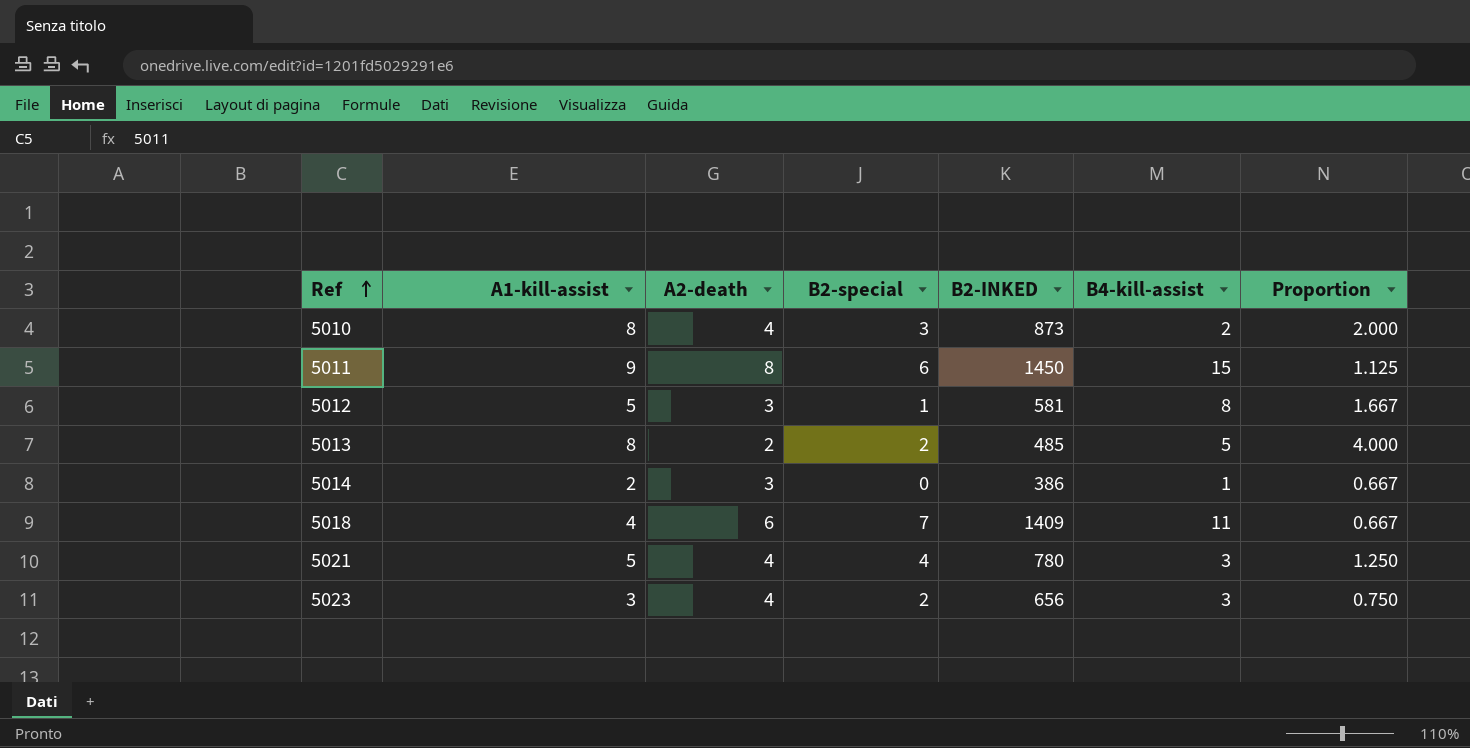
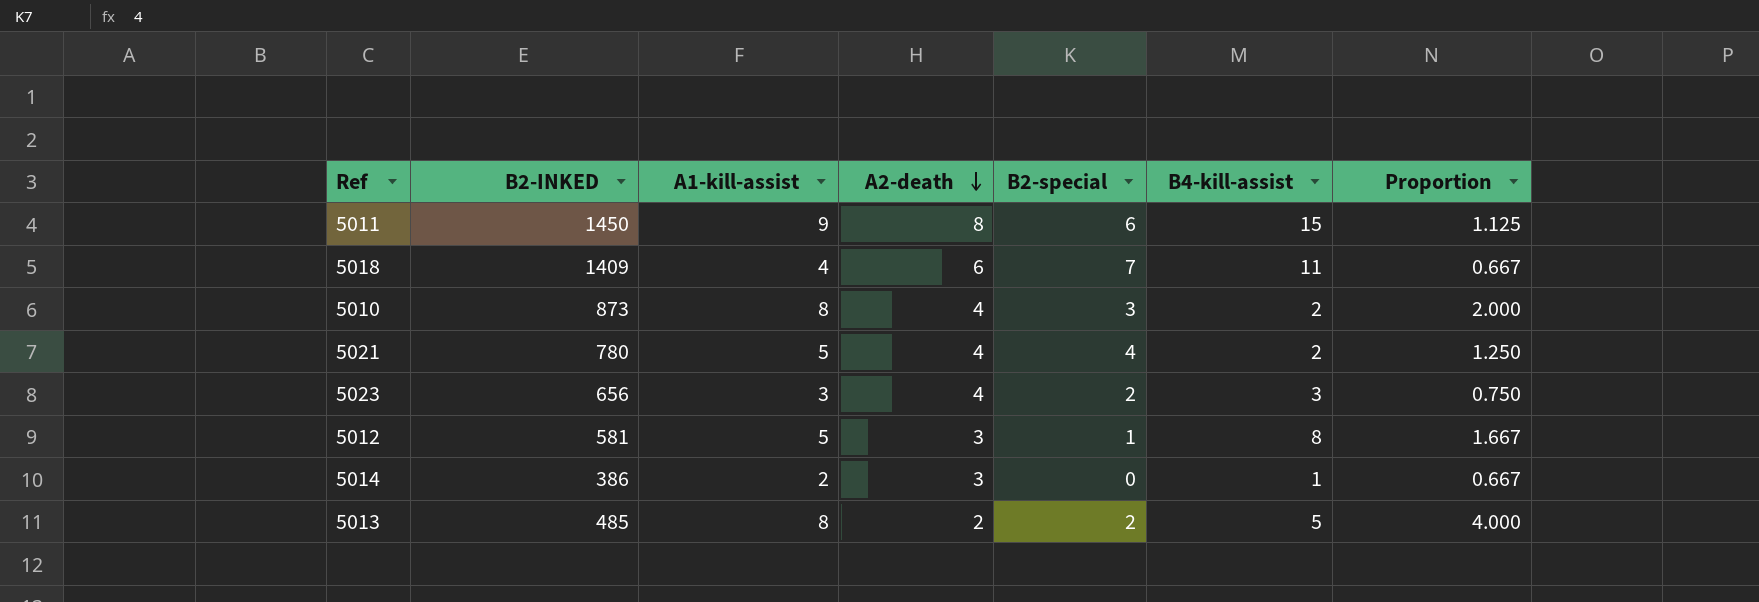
row order: Ref ascending -> A2-death descending
column B2-INKED | position: 5 -> 2
5021 | B4-kill-assist: 3 -> 2

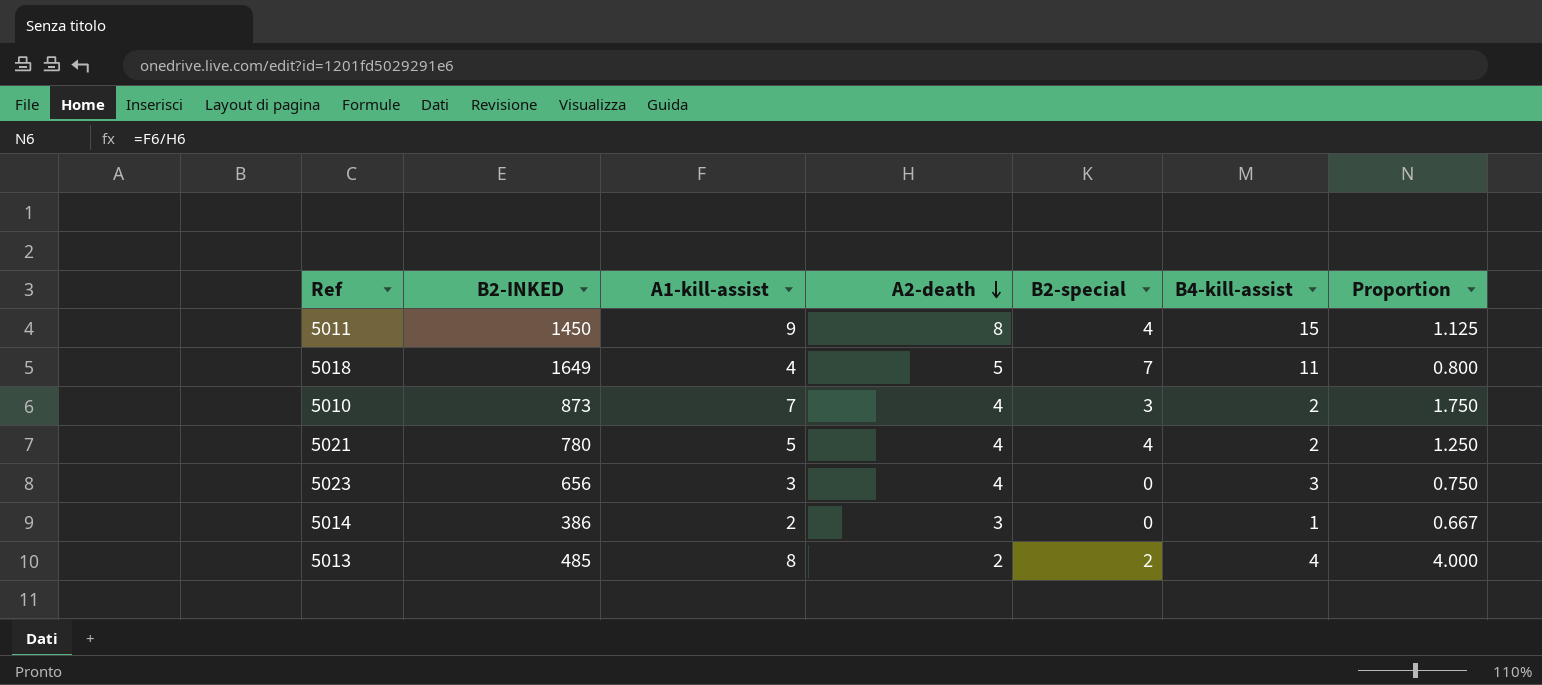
row 5012: 581 | 5 | 3 | 1 | 8 | 1.667 -> none
5011 | B2-special: 6 -> 4
5018 | B2-INKED: 1409 -> 1649
5018 | A2-death: 6 -> 5
5018 | Proportion: 0.667 -> 0.800
5010 | A1-kill-assist: 8 -> 7
5010 | Proportion: 2.000 -> 1.750
5023 | B2-special: 2 -> 0
5013 | B4-kill-assist: 5 -> 4

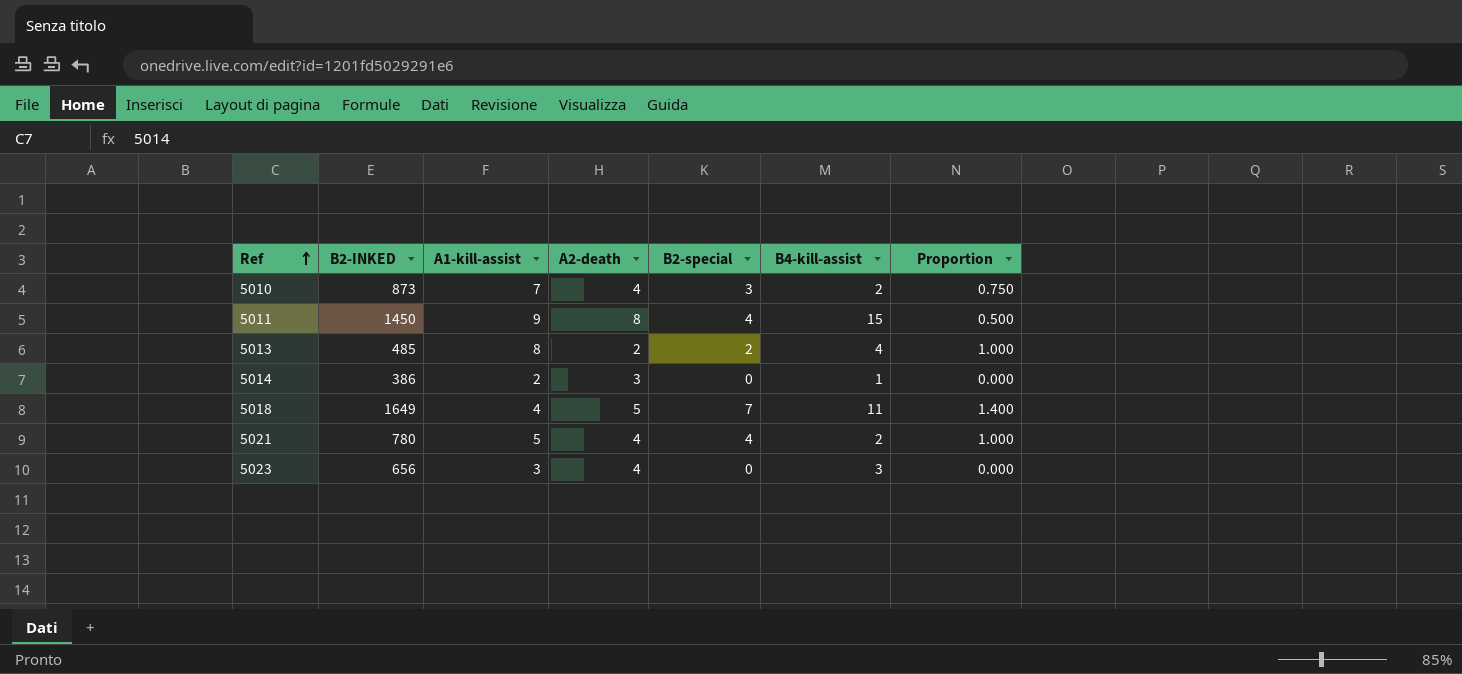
row order: A2-death descending -> Ref ascending
column Proportion | formula: [A1-kill-assist] / [A2-death] -> [B2-special] / [A2-death]

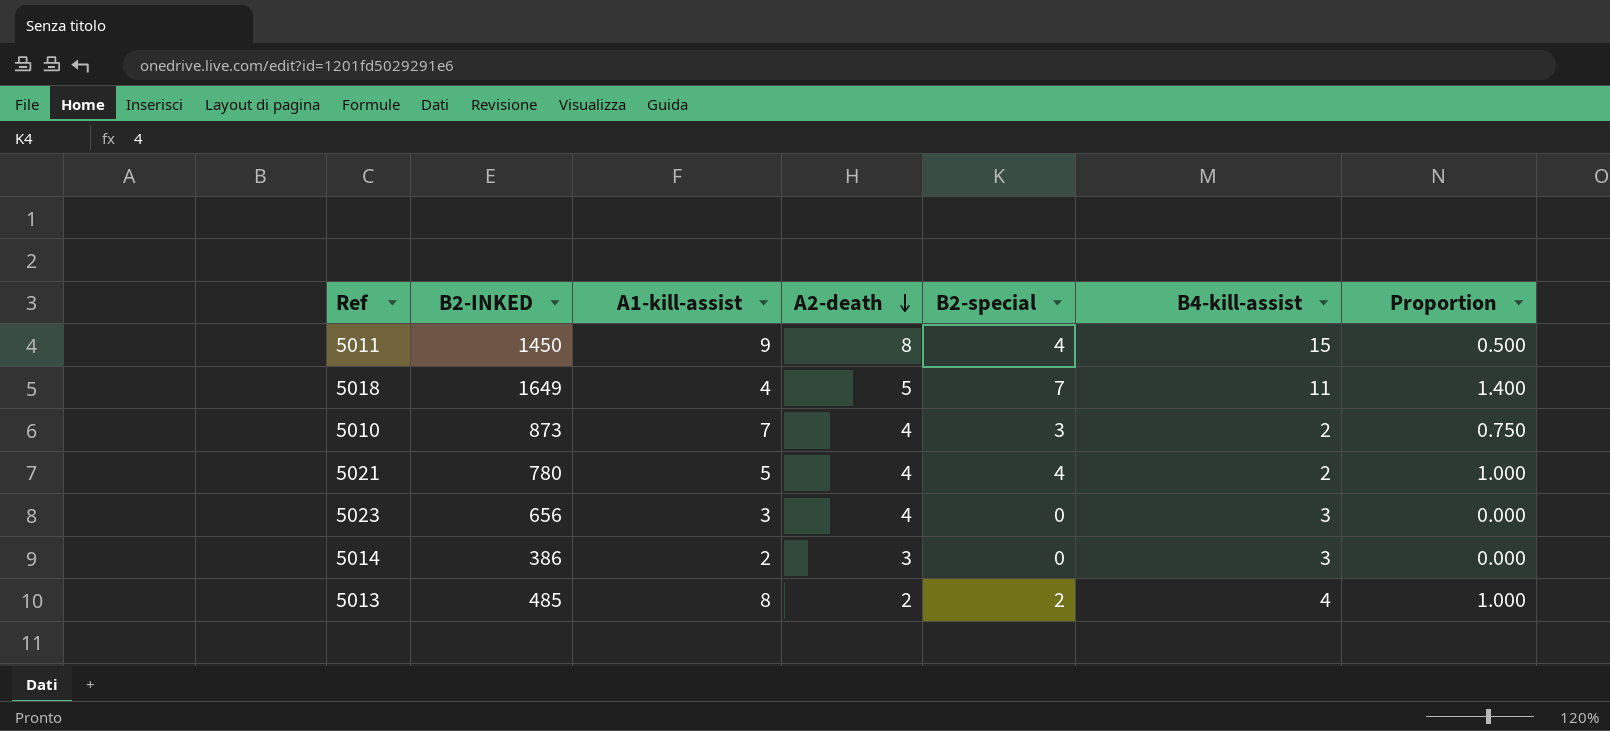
row order: Ref ascending -> A2-death descending
5014 | B4-kill-assist: 1 -> 3

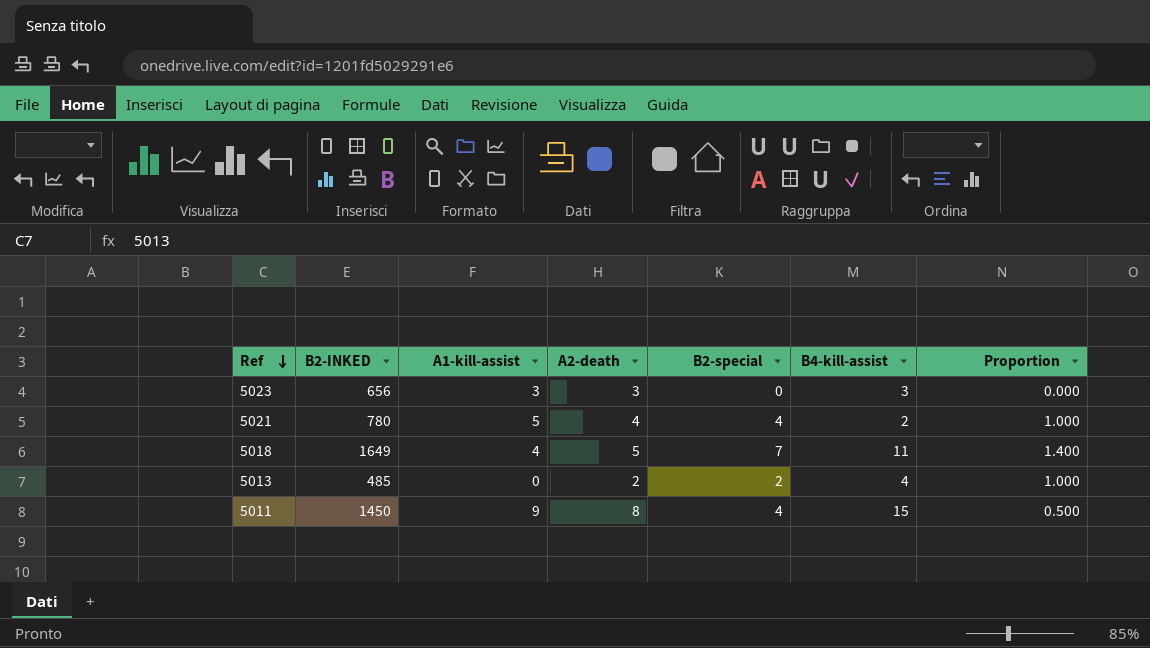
row order: A2-death descending -> Ref descending
row 5010: 873 | 7 | 4 | 3 | 2 | 0.750 -> none
row 5014: 386 | 2 | 3 | 0 | 3 | 0.000 -> none
5023 | A2-death: 4 -> 3
5013 | A1-kill-assist: 8 -> 0

